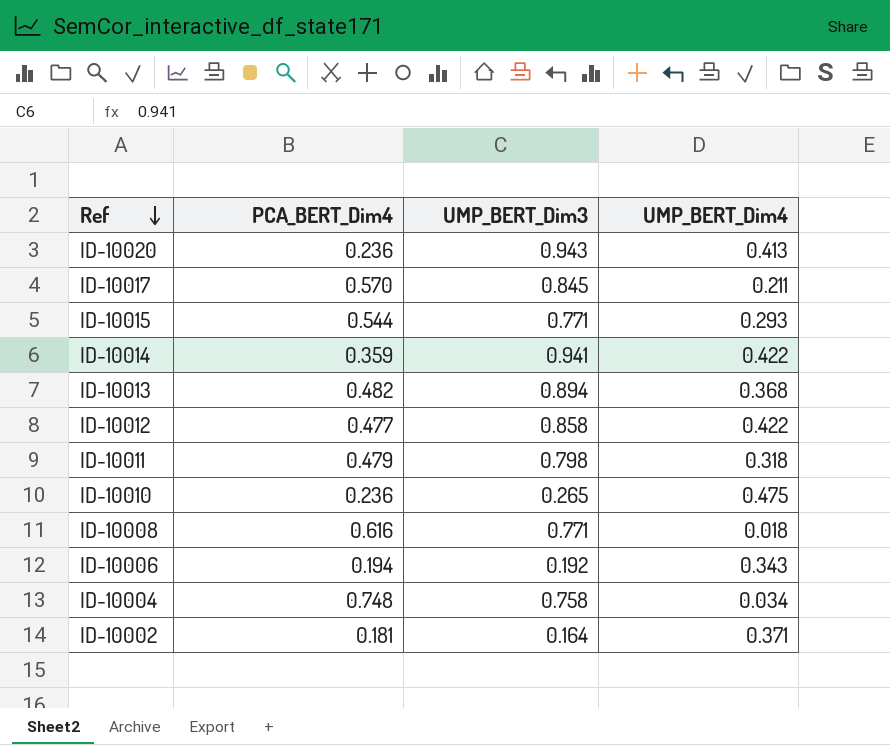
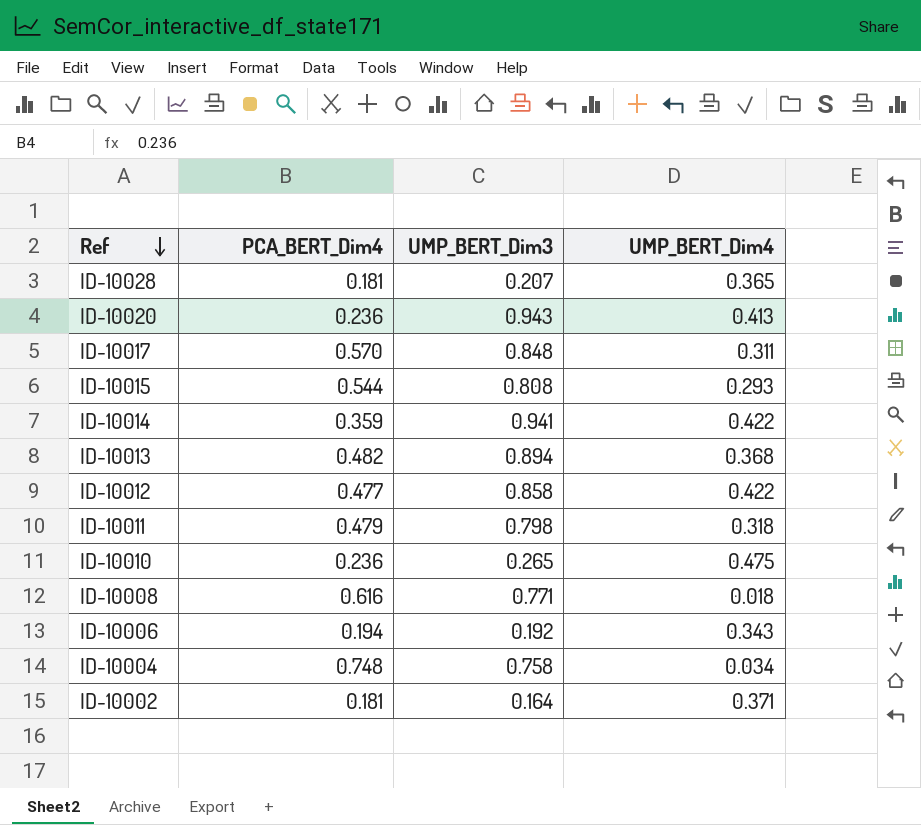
row ID-10028: none -> 0.181 | 0.207 | 0.365
ID-10017 | UMP_BERT_Dim3: 0.845 -> 0.848
ID-10017 | UMP_BERT_Dim4: 0.211 -> 0.311
ID-10015 | UMP_BERT_Dim3: 0.771 -> 0.808

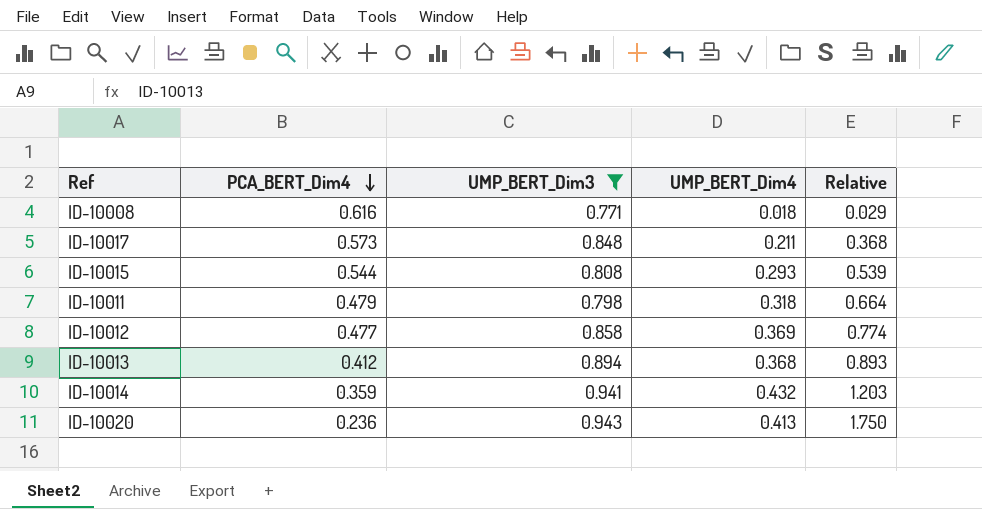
filter: none -> UMP_BERT_Dim3 >= 0.771
row order: Ref descending -> PCA_BERT_Dim4 descending
column Relative | formula: none -> [UMP_BERT_Dim4] / [PCA_BERT_Dim4]
ID-10017 | PCA_BERT_Dim4: 0.570 -> 0.573
ID-10017 | UMP_BERT_Dim4: 0.311 -> 0.211
ID-10012 | UMP_BERT_Dim4: 0.422 -> 0.369
ID-10013 | PCA_BERT_Dim4: 0.482 -> 0.412
ID-10014 | UMP_BERT_Dim4: 0.422 -> 0.432

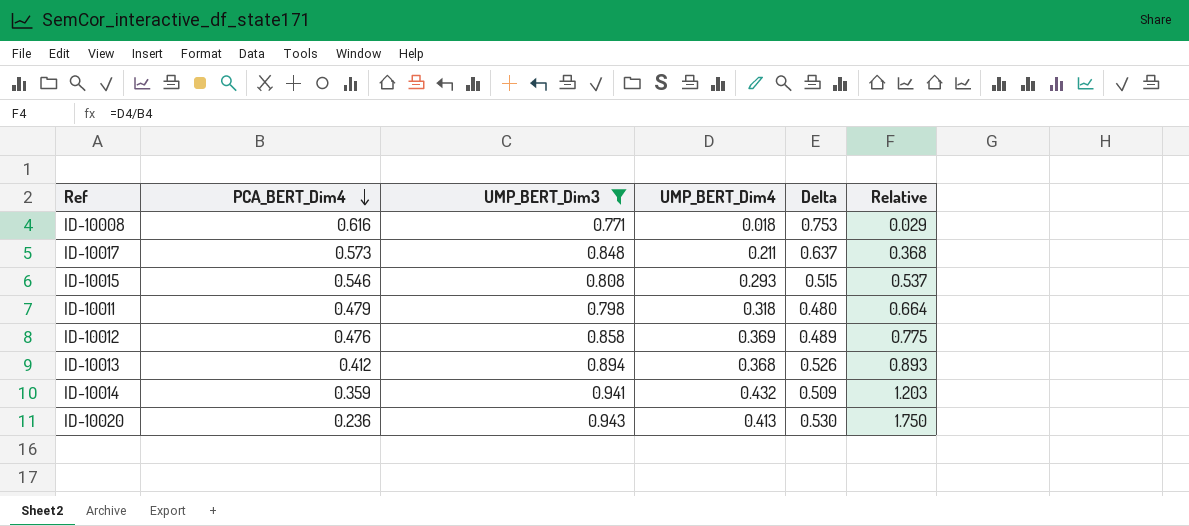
column Delta | formula: none -> [UMP_BERT_Dim3] - [UMP_BERT_Dim4]
ID-10015 | PCA_BERT_Dim4: 0.544 -> 0.546
ID-10015 | Relative: 0.539 -> 0.537
ID-10012 | PCA_BERT_Dim4: 0.477 -> 0.476
ID-10012 | Relative: 0.774 -> 0.775

